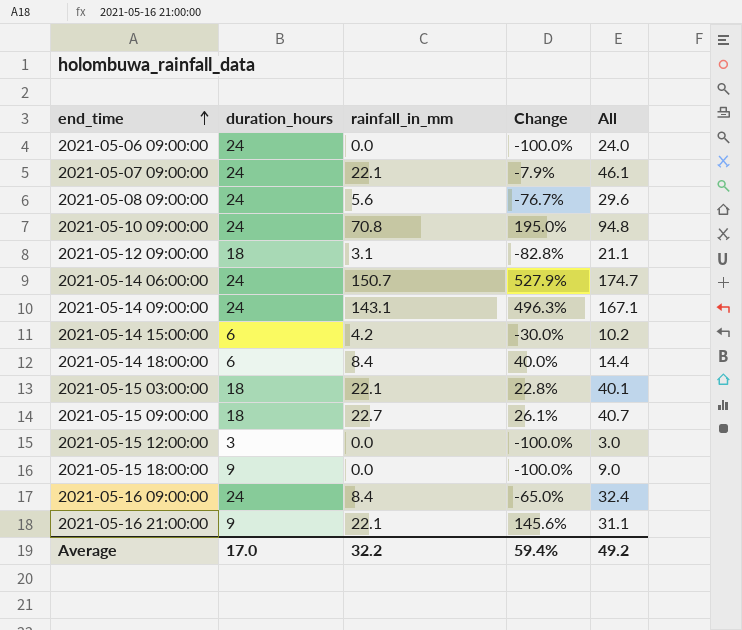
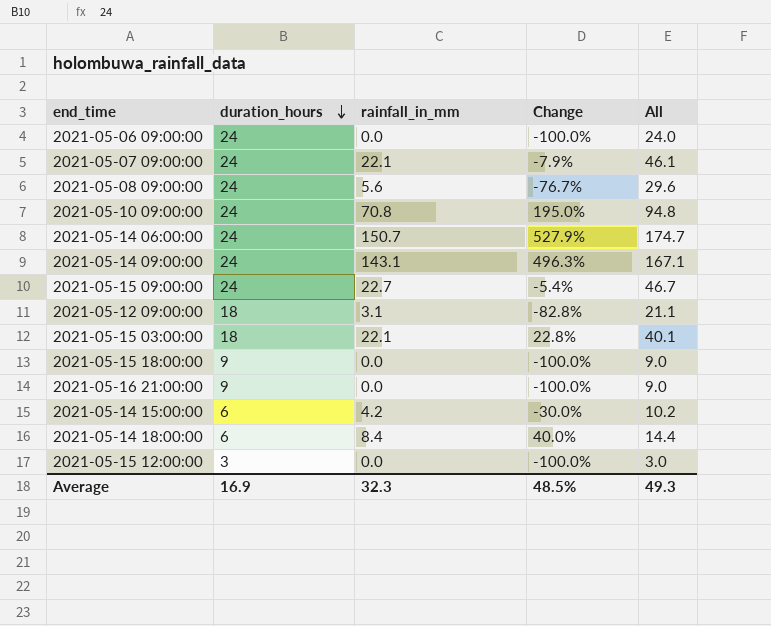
row order: end_time ascending -> duration_hours descending
row 2021-05-16 09:00:00: 24 | 8.4 | -65.0% | 32.4 -> none
2021-05-15 09:00:00 | duration_hours: 18 -> 24
2021-05-15 09:00:00 | Change: 26.1% -> -5.4%
2021-05-15 09:00:00 | All: 40.7 -> 46.7
2021-05-16 21:00:00 | rainfall_in_mm: 22.1 -> 0.0
2021-05-16 21:00:00 | Change: 145.6% -> -100.0%
2021-05-16 21:00:00 | All: 31.1 -> 9.0
Average | duration_hours: 17.0 -> 16.9
Average | rainfall_in_mm: 32.2 -> 32.3
Average | Change: 59.4% -> 48.5%
Average | All: 49.2 -> 49.3

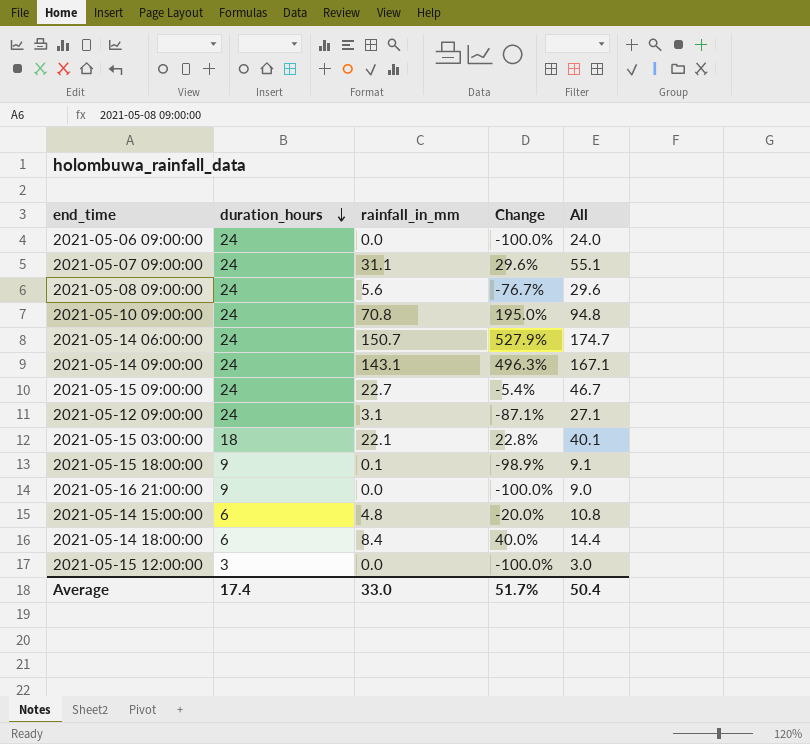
2021-05-07 09:00:00 | rainfall_in_mm: 22.1 -> 31.1
2021-05-07 09:00:00 | Change: -7.9% -> 29.6%
2021-05-07 09:00:00 | All: 46.1 -> 55.1
2021-05-12 09:00:00 | duration_hours: 18 -> 24
2021-05-12 09:00:00 | Change: -82.8% -> -87.1%
2021-05-12 09:00:00 | All: 21.1 -> 27.1
2021-05-15 18:00:00 | rainfall_in_mm: 0.0 -> 0.1
2021-05-15 18:00:00 | Change: -100.0% -> -98.9%
2021-05-15 18:00:00 | All: 9.0 -> 9.1
2021-05-14 15:00:00 | rainfall_in_mm: 4.2 -> 4.8
2021-05-14 15:00:00 | Change: -30.0% -> -20.0%
2021-05-14 15:00:00 | All: 10.2 -> 10.8
Average | duration_hours: 16.9 -> 17.4
Average | rainfall_in_mm: 32.3 -> 33.0
Average | Change: 48.5% -> 51.7%
Average | All: 49.3 -> 50.4

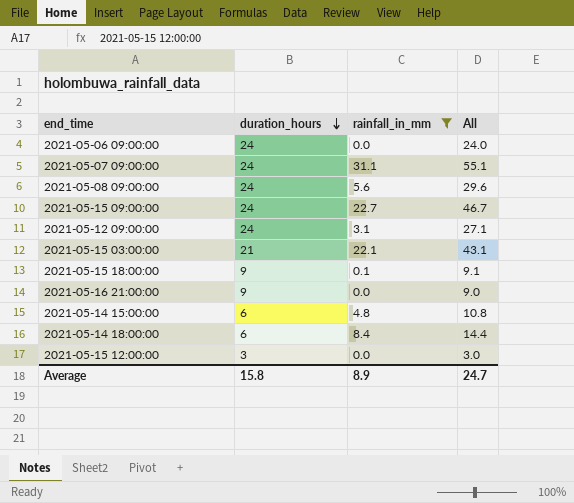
filter: none -> rainfall_in_mm <= 31.1
column Change | formula: ([rainfall_in_mm] - [duration_hours]) / [duration_hours] -> none
2021-05-15 03:00:00 | duration_hours: 18 -> 21
2021-05-15 03:00:00 | All: 40.1 -> 43.1
Average | duration_hours: 17.4 -> 15.8
Average | rainfall_in_mm: 33.0 -> 8.9
Average | All: 50.4 -> 24.7

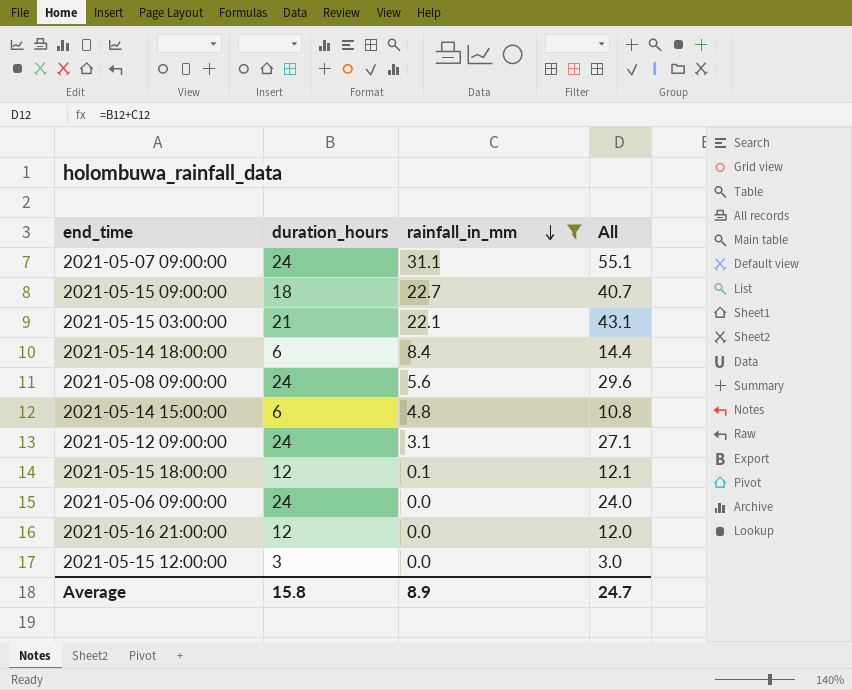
row order: duration_hours descending -> rainfall_in_mm descending
2021-05-15 09:00:00 | duration_hours: 24 -> 18
2021-05-15 09:00:00 | All: 46.7 -> 40.7
2021-05-15 18:00:00 | duration_hours: 9 -> 12
2021-05-15 18:00:00 | All: 9.1 -> 12.1
2021-05-16 21:00:00 | duration_hours: 9 -> 12
2021-05-16 21:00:00 | All: 9.0 -> 12.0

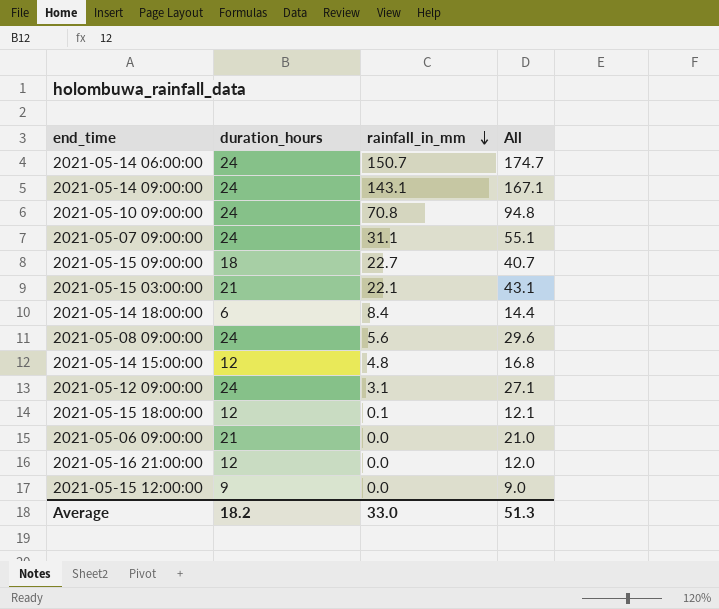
filter: rainfall_in_mm <= 31.1 -> none
2021-05-14 15:00:00 | duration_hours: 6 -> 12
2021-05-14 15:00:00 | All: 10.8 -> 16.8
2021-05-06 09:00:00 | duration_hours: 24 -> 21
2021-05-06 09:00:00 | All: 24.0 -> 21.0
2021-05-15 12:00:00 | duration_hours: 3 -> 9
2021-05-15 12:00:00 | All: 3.0 -> 9.0
Average | duration_hours: 15.8 -> 18.2
Average | rainfall_in_mm: 8.9 -> 33.0
Average | All: 24.7 -> 51.3

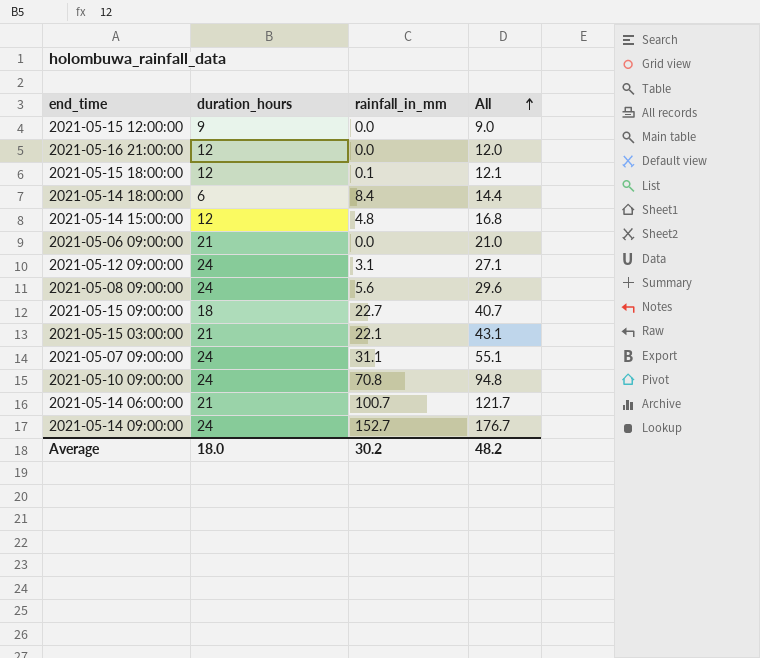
row order: rainfall_in_mm descending -> All ascending
2021-05-14 06:00:00 | duration_hours: 24 -> 21
2021-05-14 06:00:00 | rainfall_in_mm: 150.7 -> 100.7
2021-05-14 06:00:00 | All: 174.7 -> 121.7
2021-05-14 09:00:00 | rainfall_in_mm: 143.1 -> 152.7
2021-05-14 09:00:00 | All: 167.1 -> 176.7
Average | duration_hours: 18.2 -> 18.0
Average | rainfall_in_mm: 33.0 -> 30.2
Average | All: 51.3 -> 48.2

